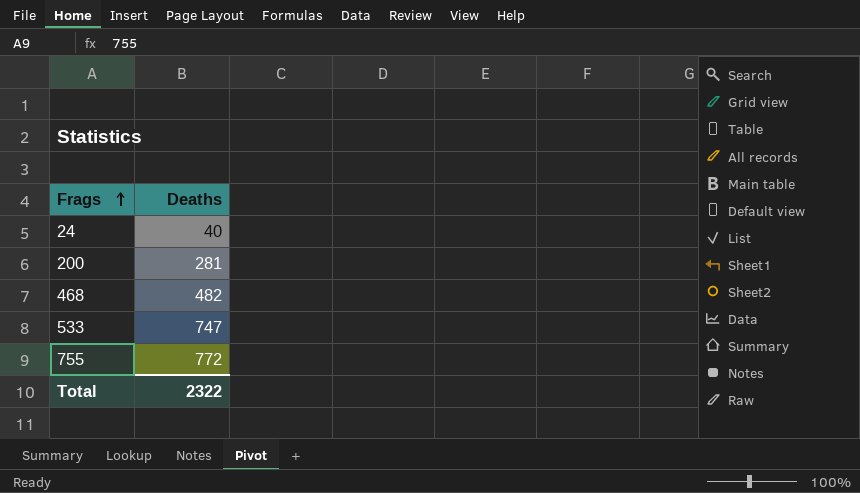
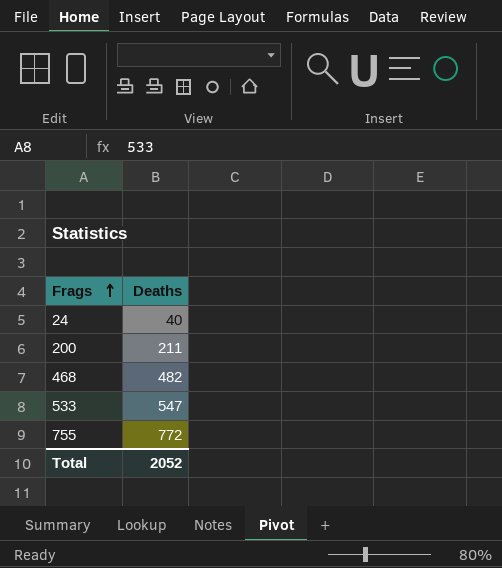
200 | Deaths: 281 -> 211
533 | Deaths: 747 -> 547
Total | Deaths: 2322 -> 2052

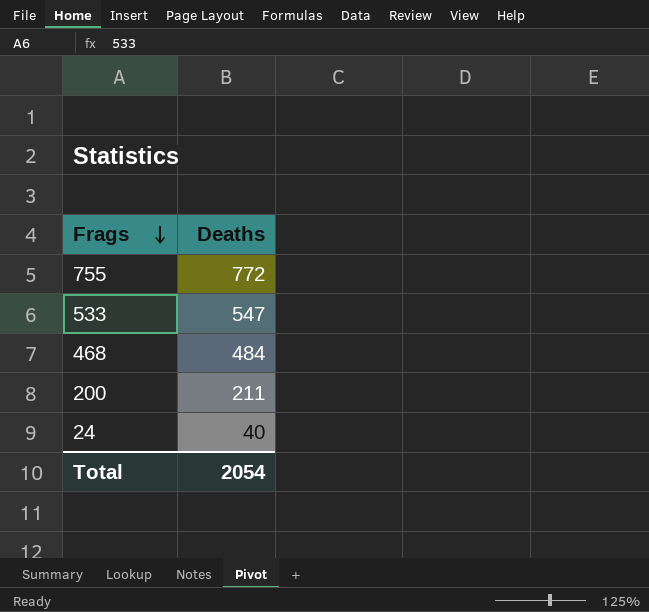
row order: Frags ascending -> Frags descending
468 | Deaths: 482 -> 484
Total | Deaths: 2052 -> 2054

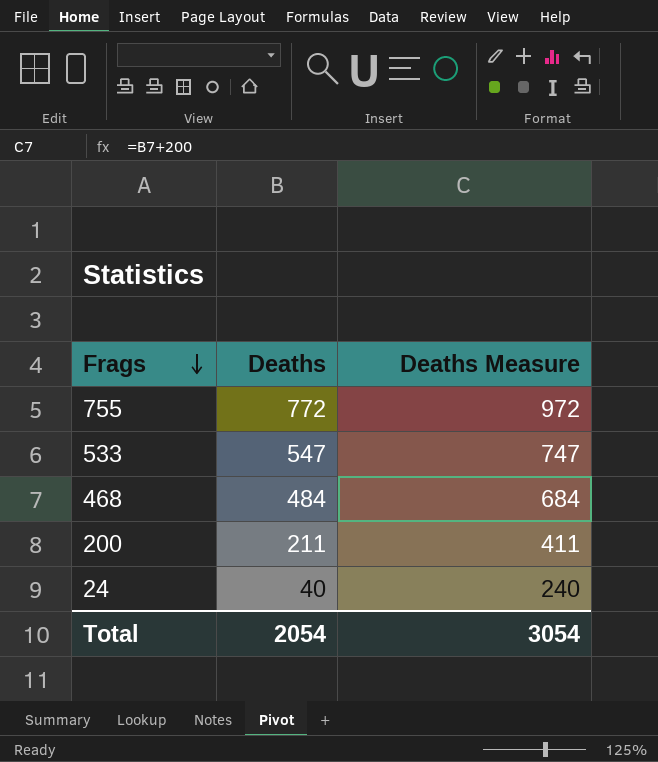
column Deaths Measure | formula: none -> [Deaths] + 200

